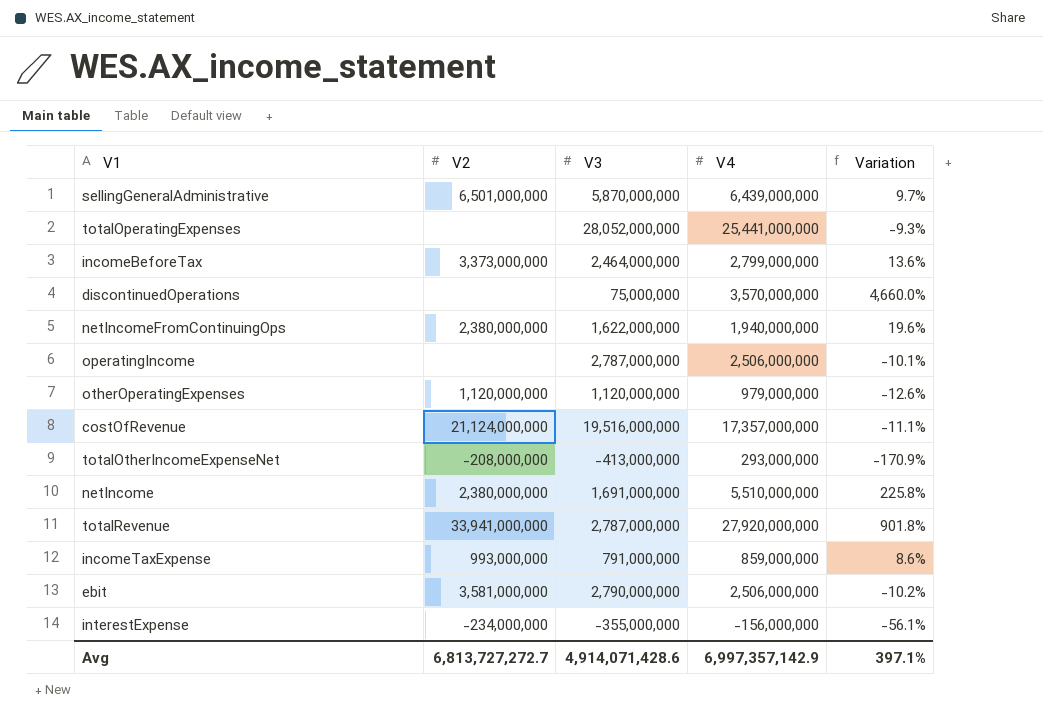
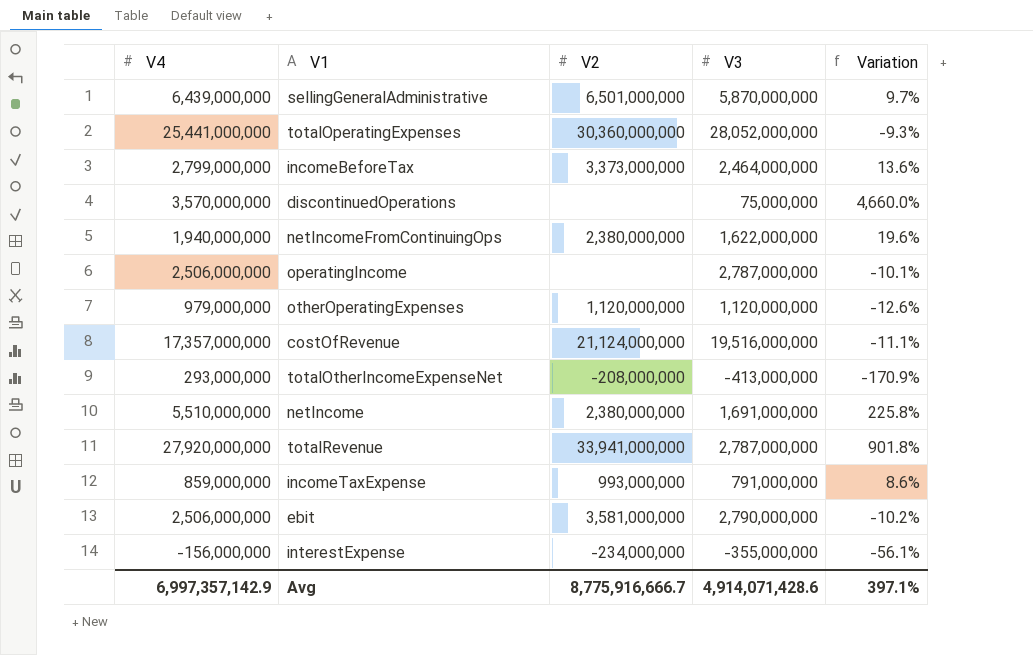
column V4 | position: 4 -> 1
totalOperatingExpenses | V2: none -> 30,360,000,000
Avg | V2: 6,813,727,272.7 -> 8,775,916,666.7

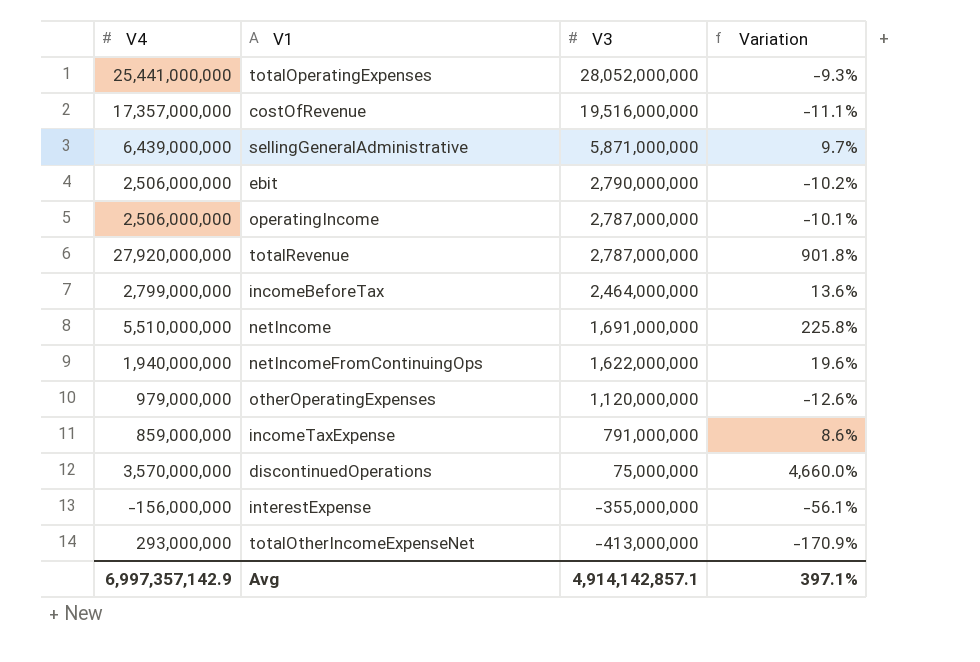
row order: none -> V3 descending
column V2 | position: 3 -> none
sellingGeneralAdministrative | V3: 5,870,000,000 -> 5,871,000,000
Avg | V3: 4,914,071,428.6 -> 4,914,142,857.1

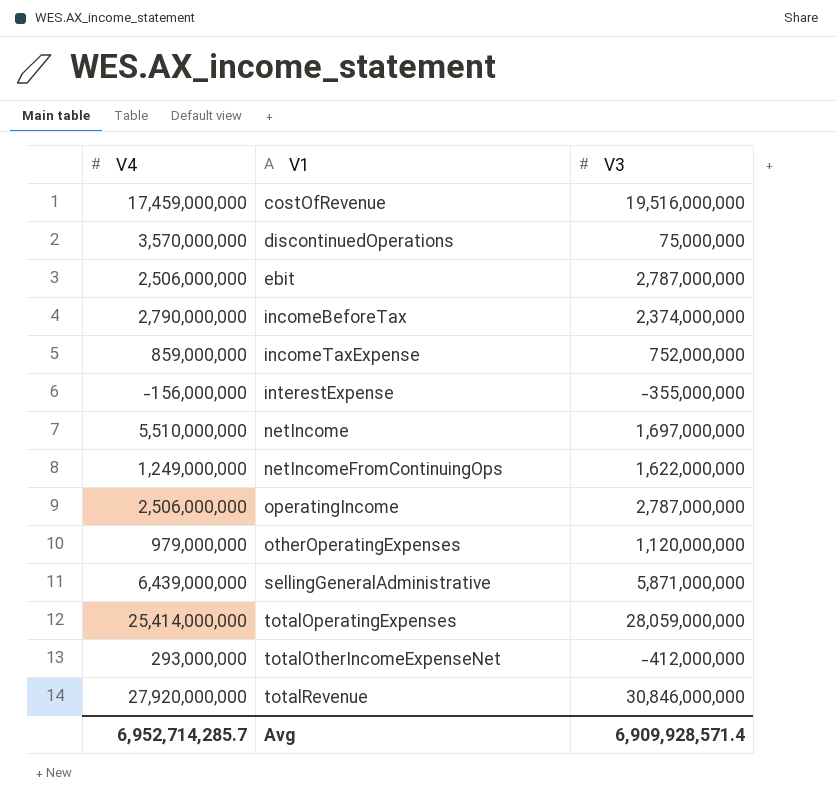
row order: V3 descending -> V1 ascending
column Variation | formula: ([V4] - [V3]) / [V3] -> none
costOfRevenue | V4: 17,357,000,000 -> 17,459,000,000
ebit | V3: 2,790,000,000 -> 2,787,000,000
incomeBeforeTax | V4: 2,799,000,000 -> 2,790,000,000
incomeBeforeTax | V3: 2,464,000,000 -> 2,374,000,000
incomeTaxExpense | V3: 791,000,000 -> 752,000,000
netIncome | V3: 1,691,000,000 -> 1,697,000,000
netIncomeFromContinuingOps | V4: 1,940,000,000 -> 1,249,000,000
totalOperatingExpenses | V4: 25,441,000,000 -> 25,414,000,000
totalOperatingExpenses | V3: 28,052,000,000 -> 28,059,000,000
totalOtherIncomeExpenseNet | V3: -413,000,000 -> -412,000,000
totalRevenue | V3: 2,787,000,000 -> 30,846,000,000
Avg | V4: 6,997,357,142.9 -> 6,952,714,285.7
Avg | V3: 4,914,142,857.1 -> 6,909,928,571.4

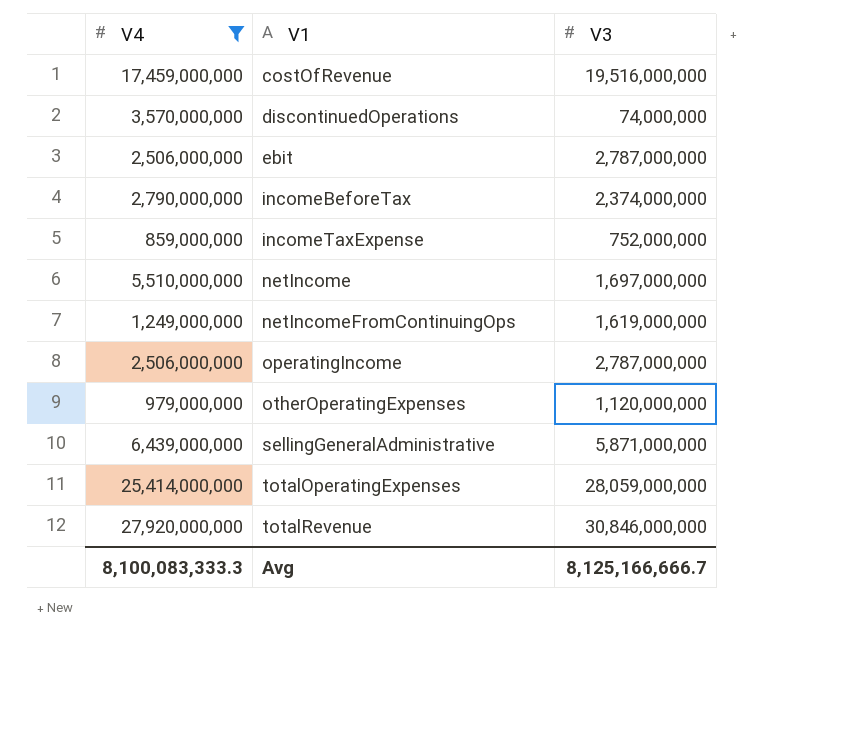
filter: none -> V4 >= 859,000,000
discontinuedOperations | V3: 75,000,000 -> 74,000,000
netIncomeFromContinuingOps | V3: 1,622,000,000 -> 1,619,000,000
Avg | V4: 6,952,714,285.7 -> 8,100,083,333.3
Avg | V3: 6,909,928,571.4 -> 8,125,166,666.7

